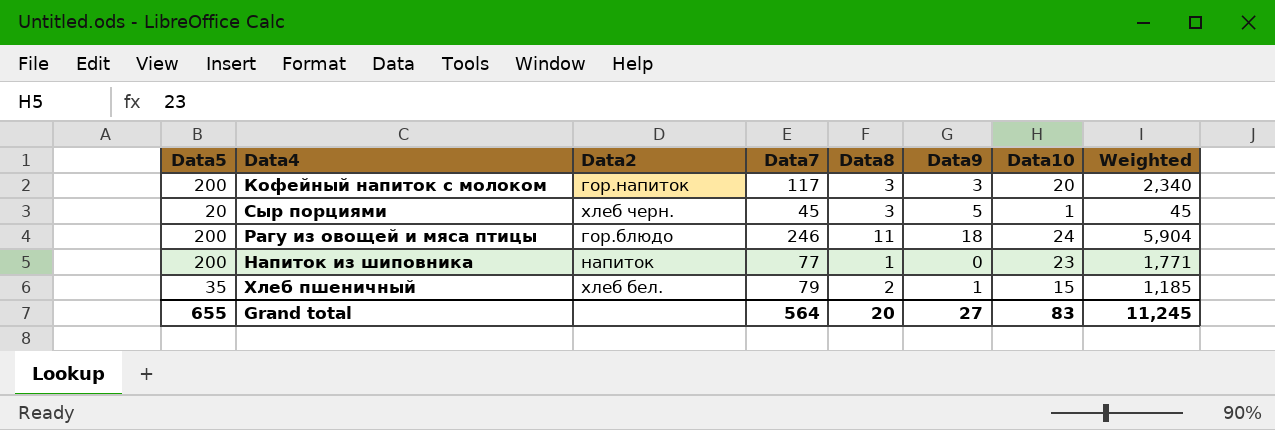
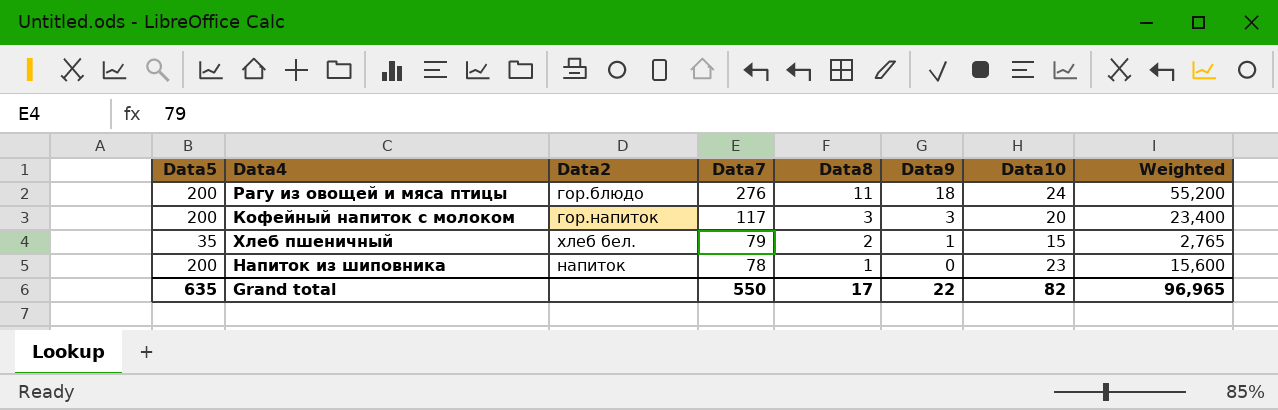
row order: none -> Data7 descending
column Weighted | formula: [Data7] * [Data10] -> [Data5] * [Data7]
row Сыр порциями: 20 | хлеб черн. | 45 | 3 | 5 | 1 | 45 -> none
Рагу из овощей и мяса птицы | Data7: 246 -> 276
Напиток из шиповника | Data7: 77 -> 78
Grand total | Data5: 655 -> 635
Grand total | Data7: 564 -> 550
Grand total | Data8: 20 -> 17
Grand total | Data9: 27 -> 22
Grand total | Data10: 83 -> 82
Grand total | Weighted: 11,245 -> 96,965

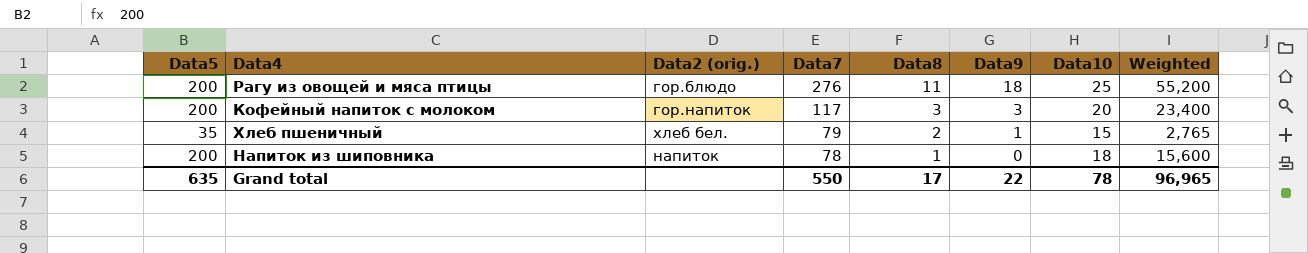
column name: Data2 -> Data2 (orig.)
Рагу из овощей и мяса птицы | Data10: 24 -> 25
Напиток из шиповника | Data10: 23 -> 18
Grand total | Data10: 82 -> 78

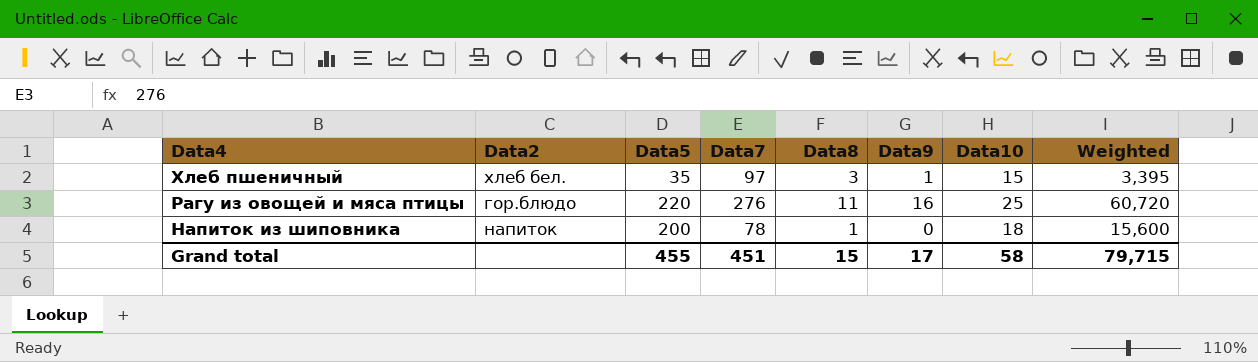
row order: Data7 descending -> Data4 descending
column name: Data2 (orig.) -> Data2
column Data5 | position: 1 -> 3
row Кофейный напиток с молоком: 200 | гор.напиток | 117 | 3 | 3 | 20 | 23,400 -> none
Хлеб пшеничный | Data7: 79 -> 97
Хлеб пшеничный | Data8: 2 -> 3
Хлеб пшеничный | Weighted: 2,765 -> 3,395
Рагу из овощей и мяса птицы | Data5: 200 -> 220
Рагу из овощей и мяса птицы | Data9: 18 -> 16
Рагу из овощей и мяса птицы | Weighted: 55,200 -> 60,720
Grand total | Data5: 635 -> 455
Grand total | Data7: 550 -> 451
Grand total | Data8: 17 -> 15
Grand total | Data9: 22 -> 17
Grand total | Data10: 78 -> 58
Grand total | Weighted: 96,965 -> 79,715

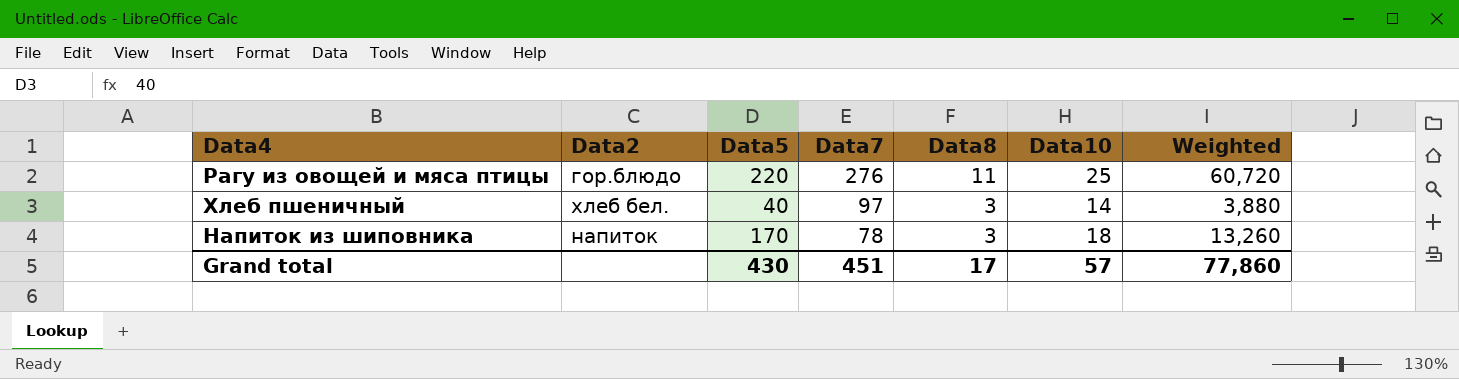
row order: Data4 descending -> Data7 descending
column Data9 | position: 6 -> none
Хлеб пшеничный | Data5: 35 -> 40
Хлеб пшеничный | Data10: 15 -> 14
Хлеб пшеничный | Weighted: 3,395 -> 3,880
Напиток из шиповника | Data5: 200 -> 170
Напиток из шиповника | Data8: 1 -> 3
Напиток из шиповника | Weighted: 15,600 -> 13,260
Grand total | Data5: 455 -> 430
Grand total | Data8: 15 -> 17
Grand total | Data10: 58 -> 57
Grand total | Weighted: 79,715 -> 77,860

